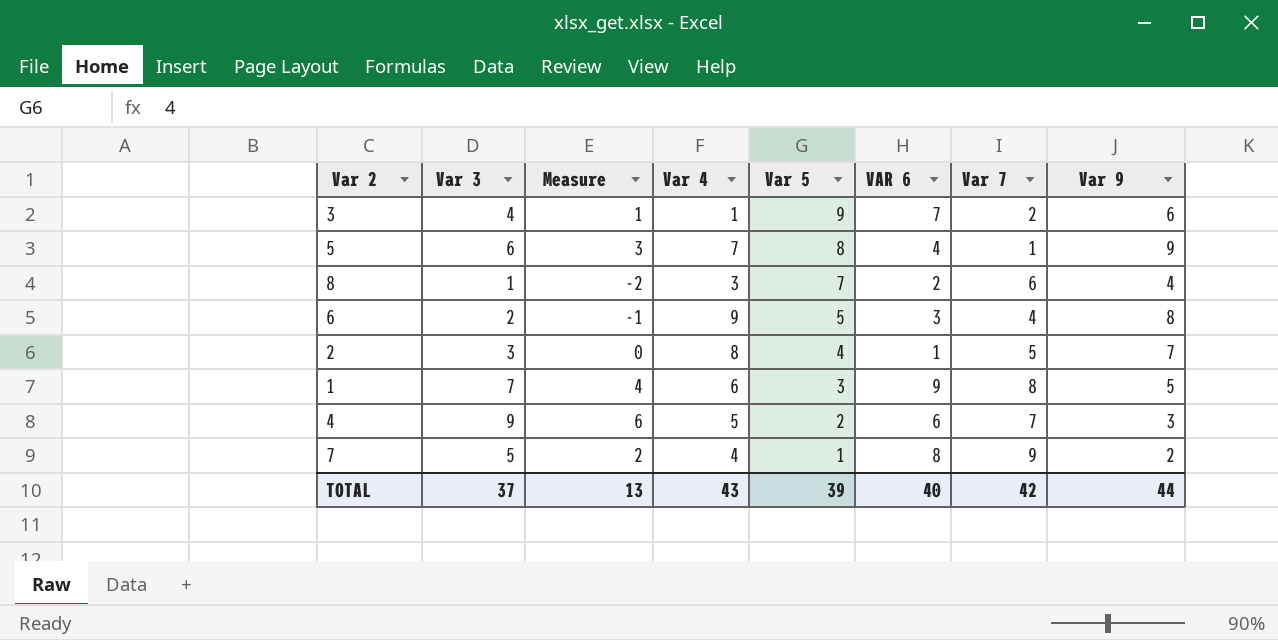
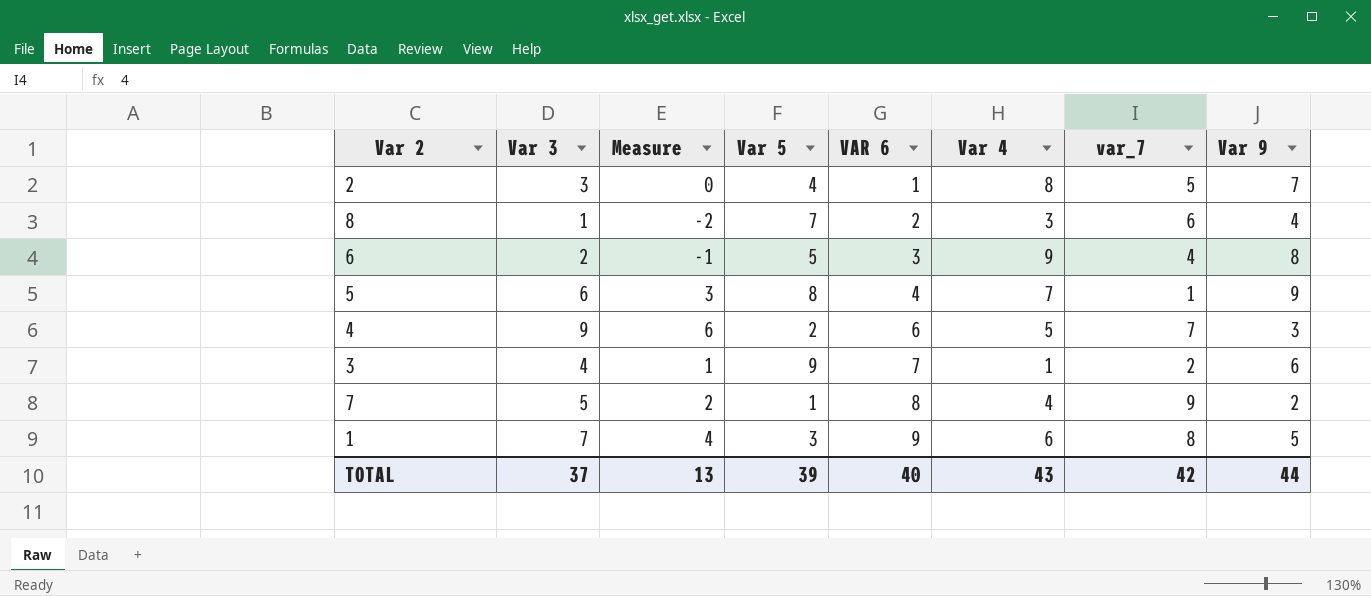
row order: Var 5 descending -> VAR 6 ascending
column Var 4 | position: 4 -> 6
column name: Var 7 -> var_7

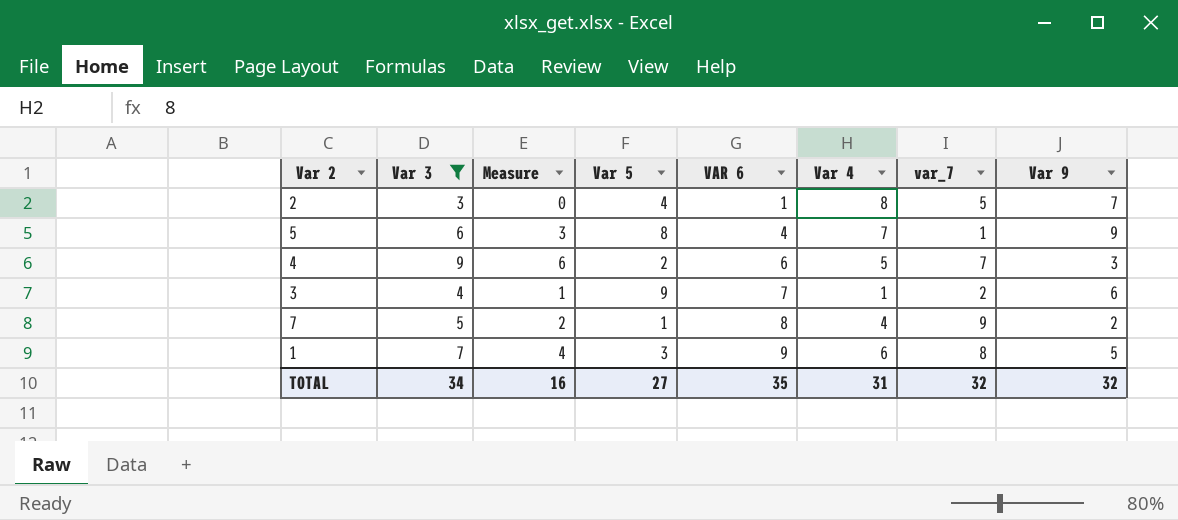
filter: none -> Var 3 >= 3
TOTAL | Var 3: 37 -> 34
TOTAL | Measure: 13 -> 16
TOTAL | Var 5: 39 -> 27
TOTAL | VAR 6: 40 -> 35
TOTAL | Var 4: 43 -> 31
TOTAL | var_7: 42 -> 32
TOTAL | Var 9: 44 -> 32

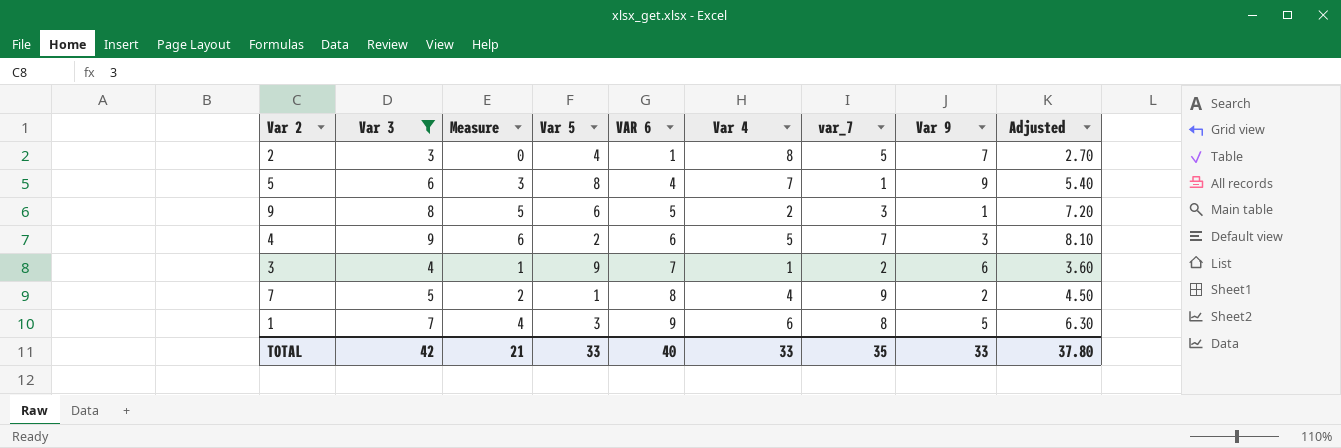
column Adjusted | formula: none -> [Var 3] * 0.9
row 9: none -> 8 | 5 | 6 | 5 | 2 | 3 | 1 | 7.20
TOTAL | Var 3: 34 -> 42
TOTAL | Measure: 16 -> 21
TOTAL | Var 5: 27 -> 33
TOTAL | VAR 6: 35 -> 40
TOTAL | Var 4: 31 -> 33
TOTAL | var_7: 32 -> 35
TOTAL | Var 9: 32 -> 33

